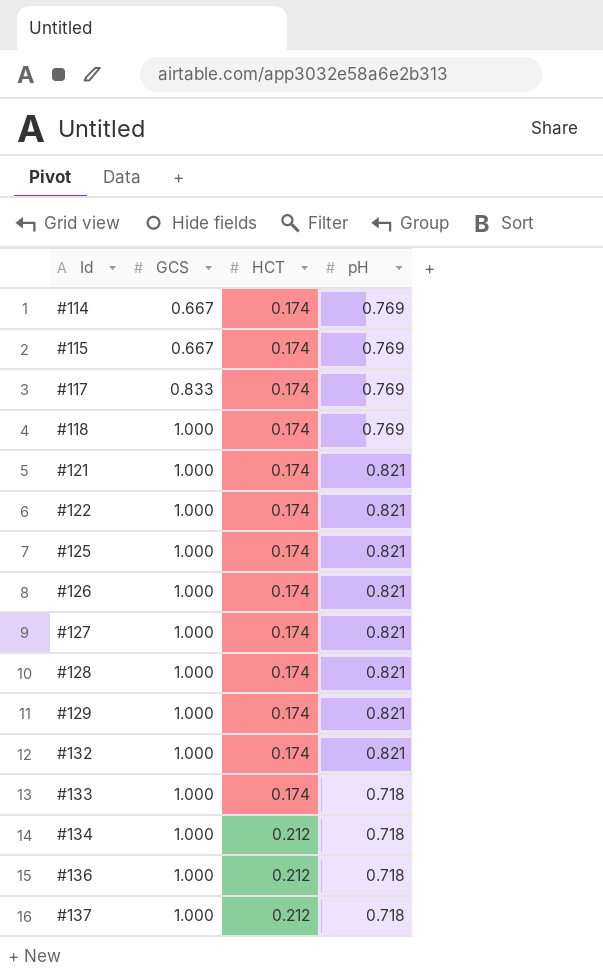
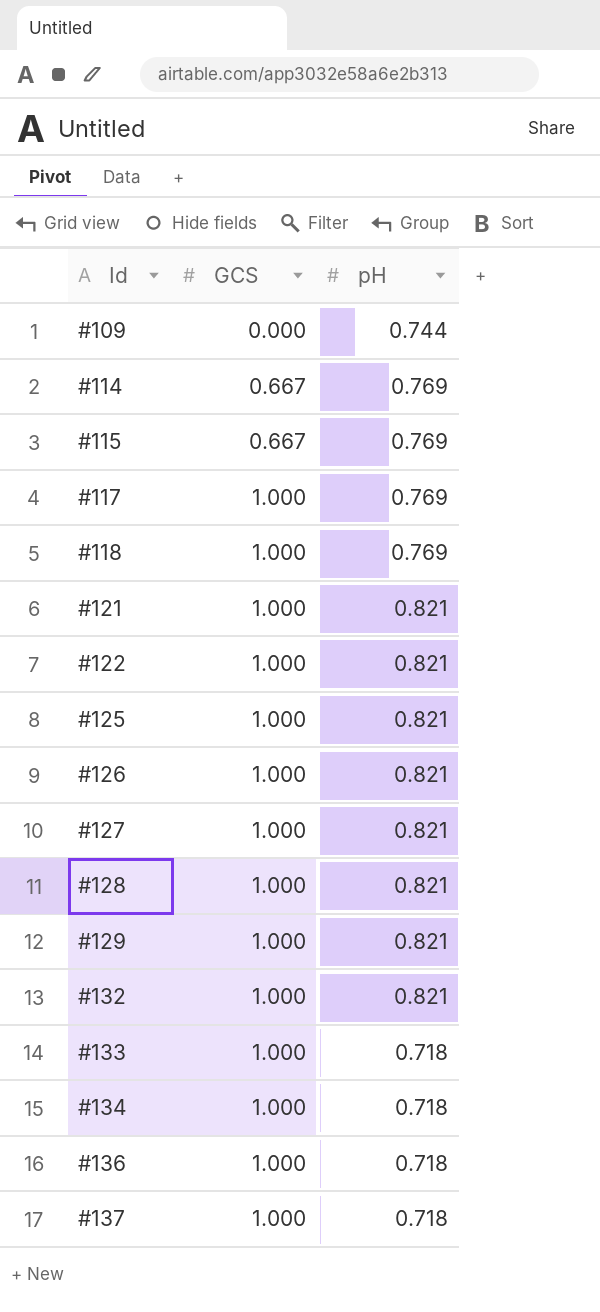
column HCT | position: 3 -> none
row #109: none -> 0.000 | 0.744
#117 | GCS: 0.833 -> 1.000

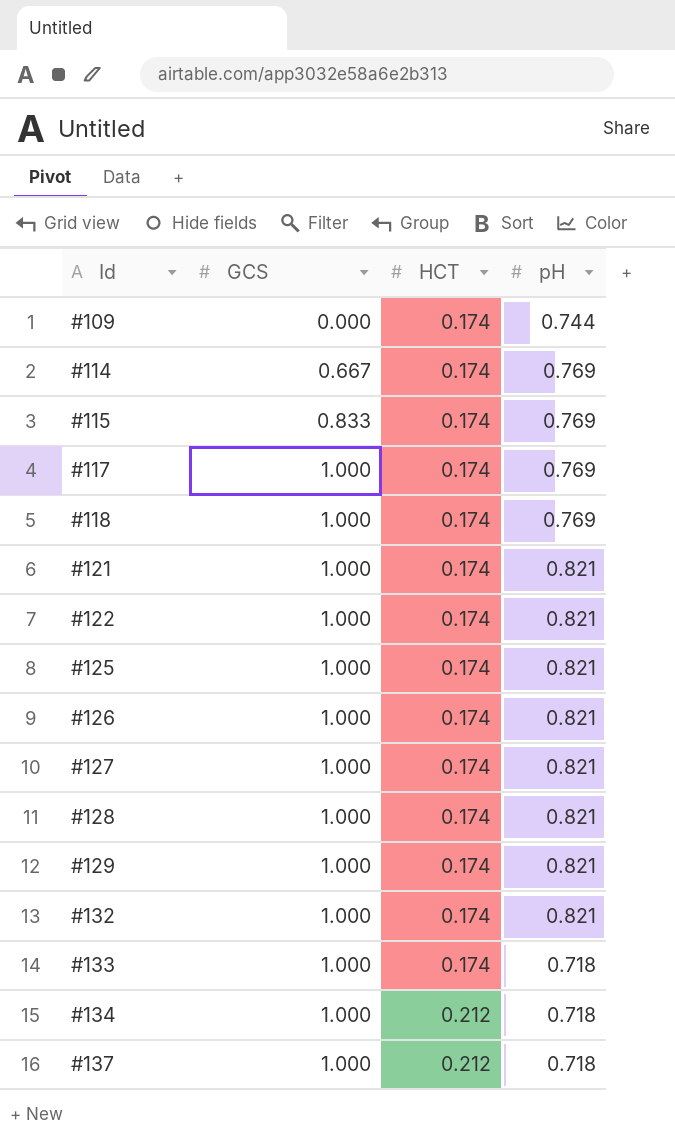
column HCT | position: none -> 3
row #136: 1.000 | 0.718 -> none
#115 | GCS: 0.667 -> 0.833

